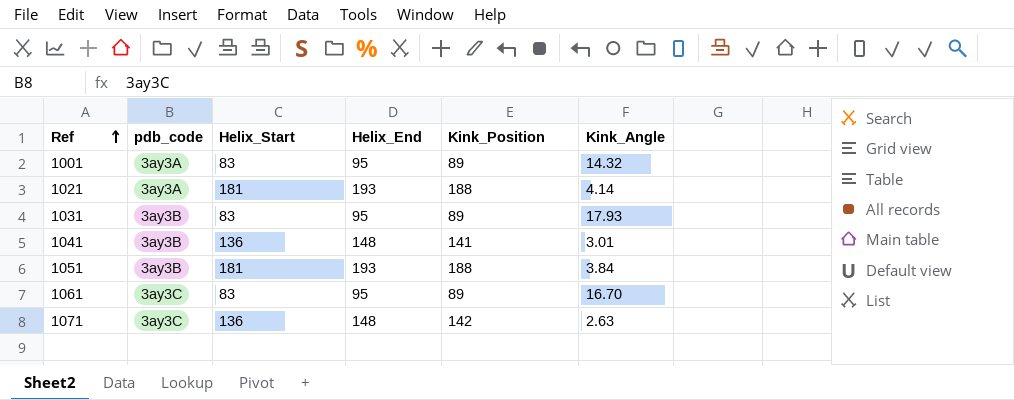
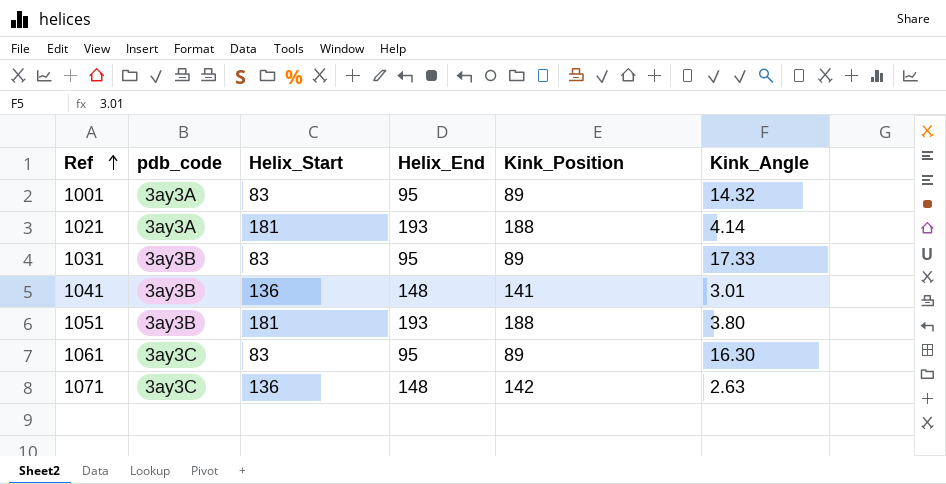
1031 | Kink_Angle: 17.93 -> 17.33
1051 | Kink_Angle: 3.84 -> 3.80
1061 | Kink_Angle: 16.70 -> 16.30

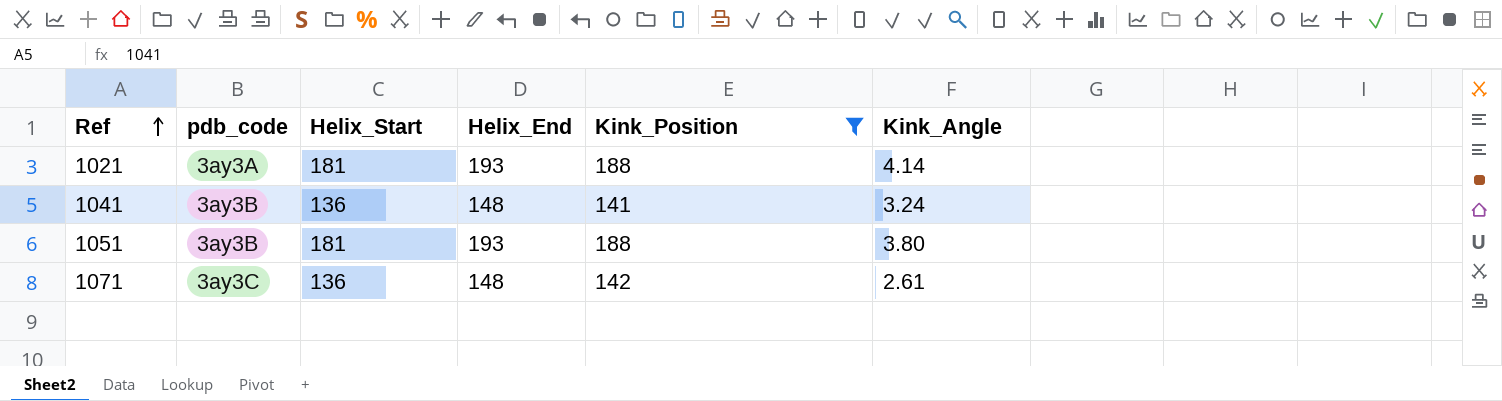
filter: none -> Kink_Position != 89
1041 | Kink_Angle: 3.01 -> 3.24
1071 | Kink_Angle: 2.63 -> 2.61

